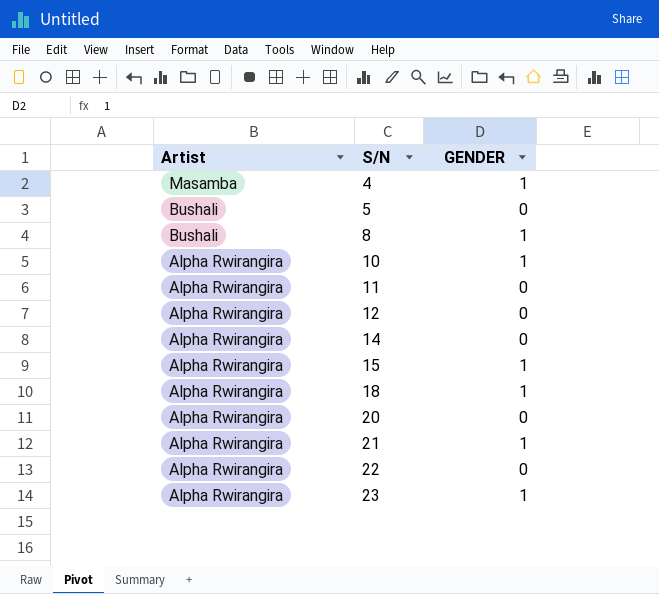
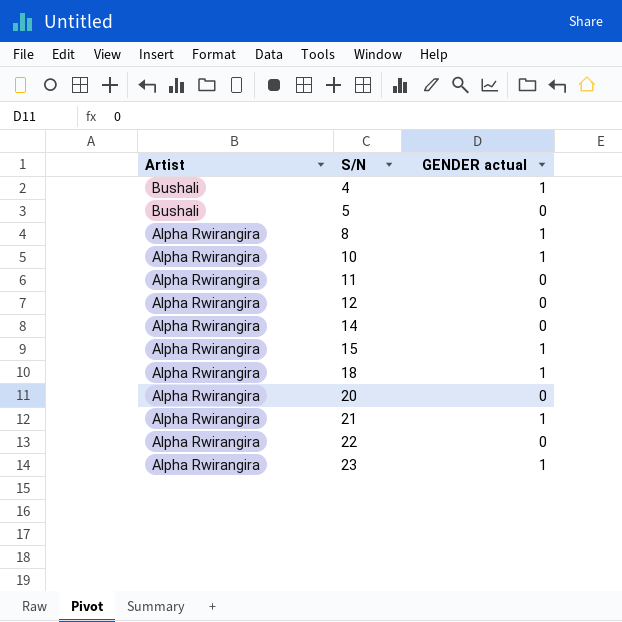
column name: GENDER -> GENDER actual
4 | Artist: Masamba -> Bushali
8 | Artist: Bushali -> Alpha Rwirangira

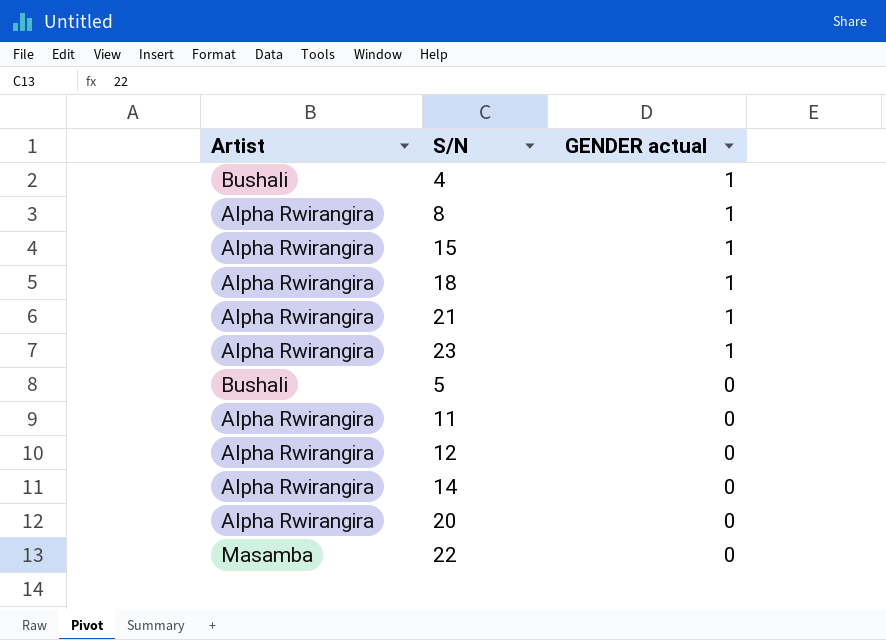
row order: Artist descending -> GENDER actual descending
row 10: Alpha Rwirangira | 1 -> none
22 | Artist: Alpha Rwirangira -> Masamba

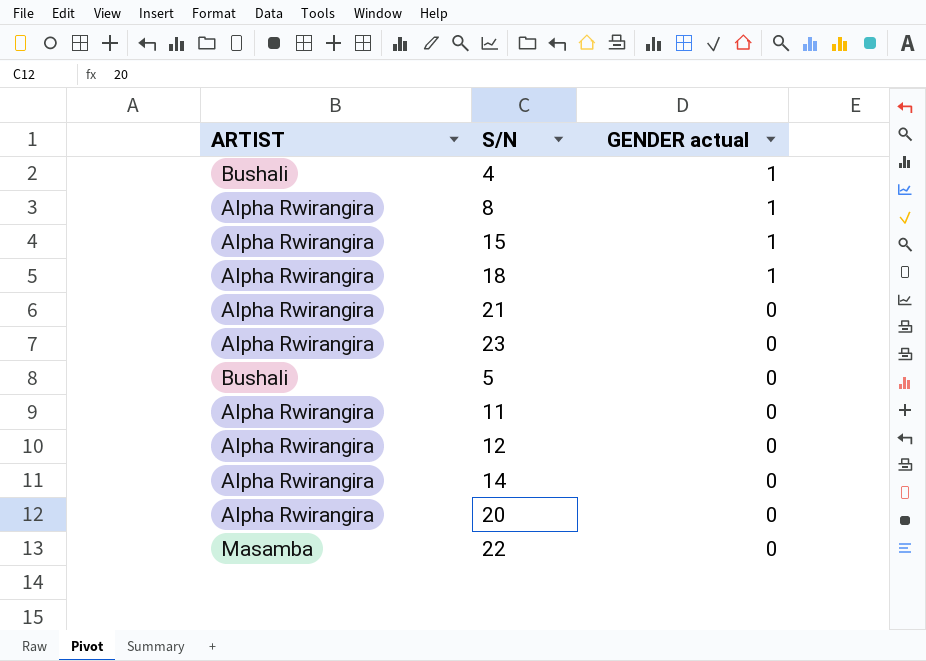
column name: Artist -> ARTIST
21 | GENDER actual: 1 -> 0
23 | GENDER actual: 1 -> 0

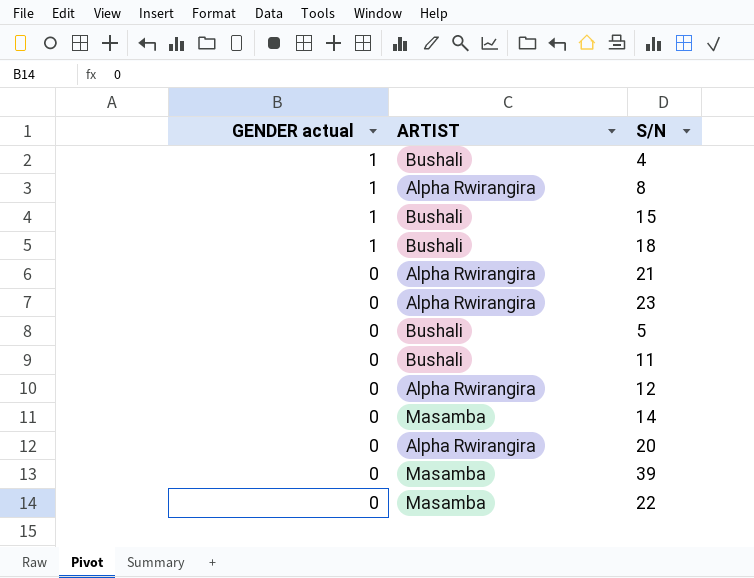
column GENDER actual | position: 3 -> 1
15 | ARTIST: Alpha Rwirangira -> Bushali
18 | ARTIST: Alpha Rwirangira -> Bushali
11 | ARTIST: Alpha Rwirangira -> Bushali
14 | ARTIST: Alpha Rwirangira -> Masamba
row 39: none -> 0 | Masamba

